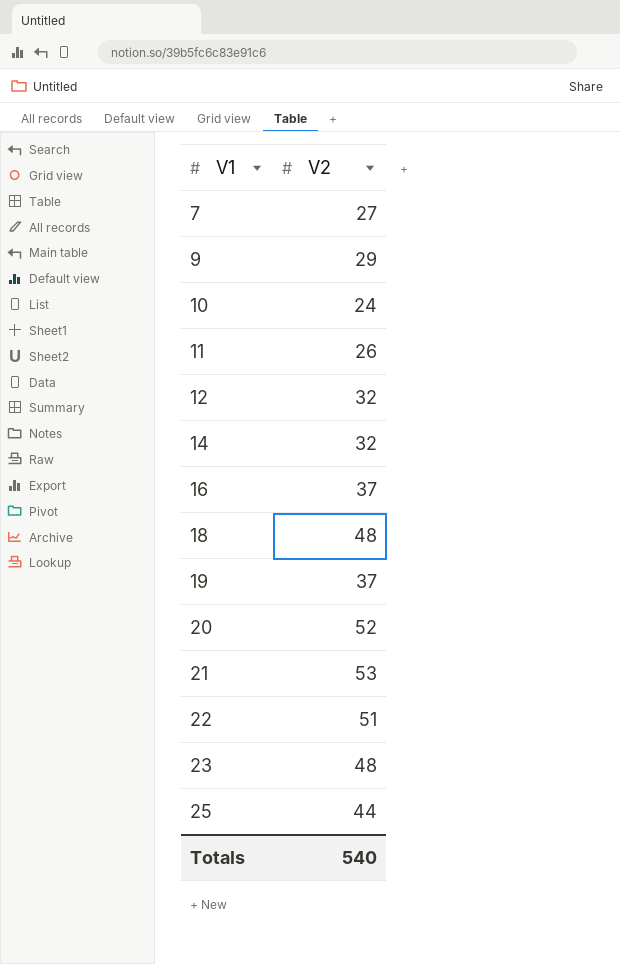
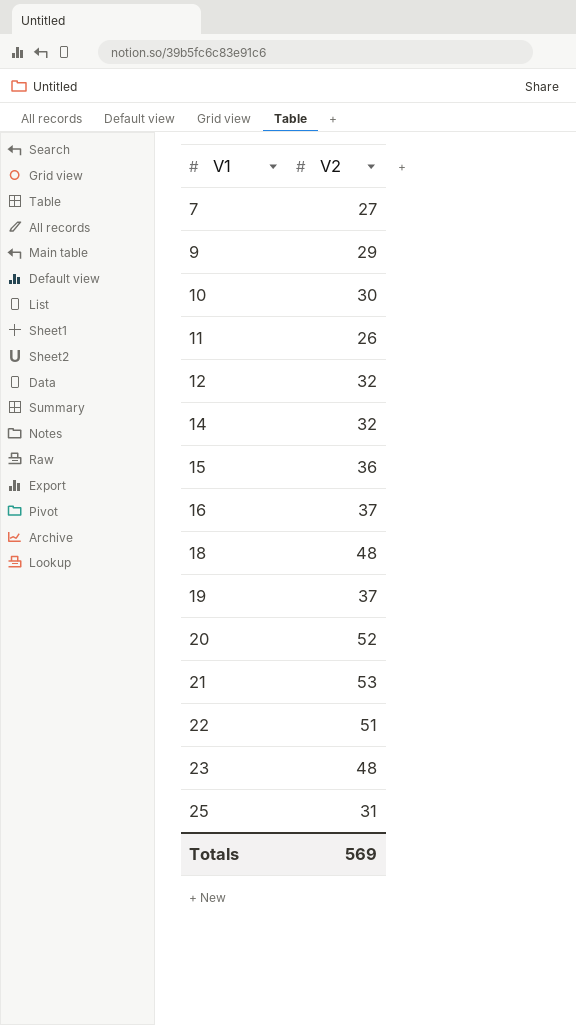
10 | V2: 24 -> 30
row 15: none -> 36
25 | V2: 44 -> 31
Totals | V2: 540 -> 569

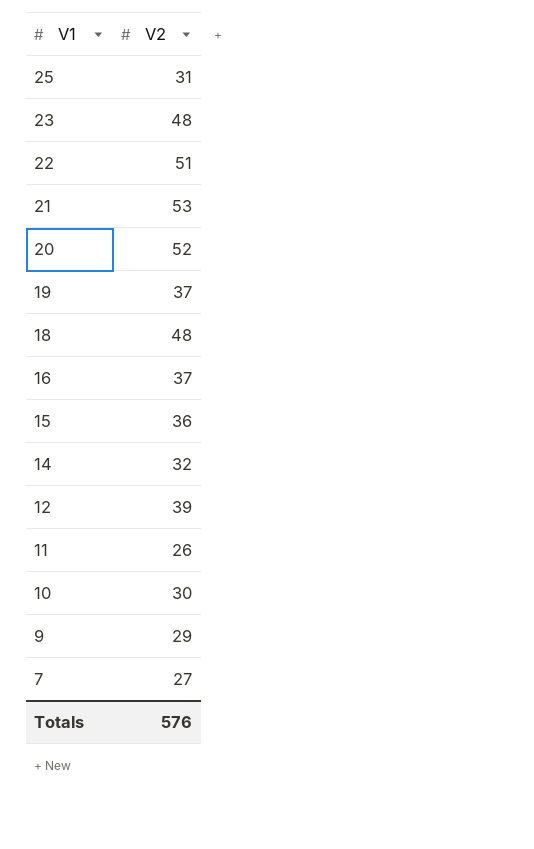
row order: V1 ascending -> V1 descending
12 | V2: 32 -> 39
Totals | V2: 569 -> 576

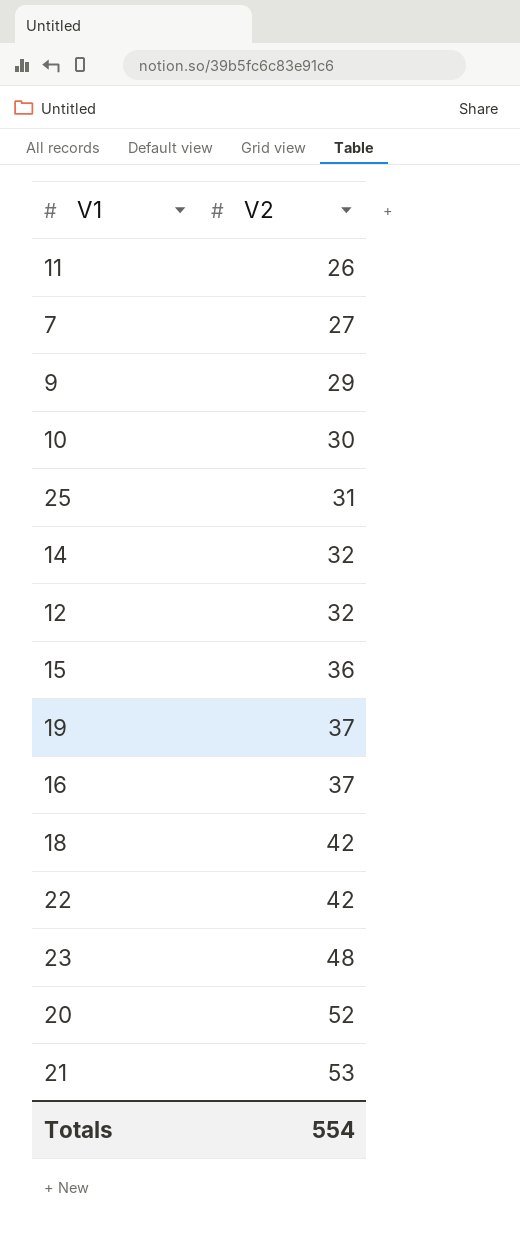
row order: V1 descending -> V2 ascending
12 | V2: 39 -> 32
18 | V2: 48 -> 42
22 | V2: 51 -> 42
Totals | V2: 576 -> 554

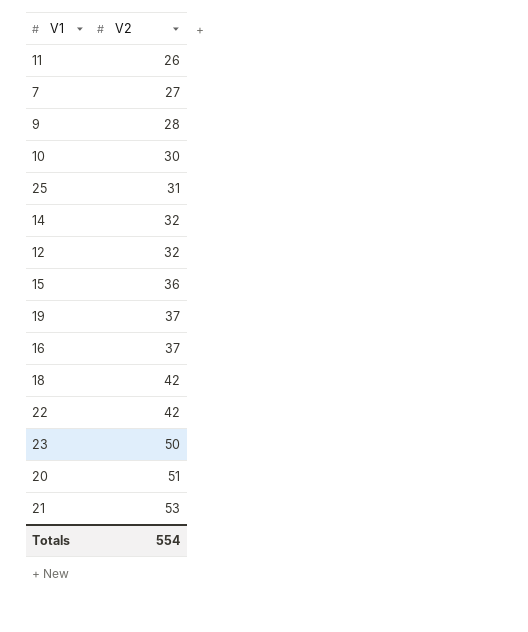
9 | V2: 29 -> 28
23 | V2: 48 -> 50
20 | V2: 52 -> 51

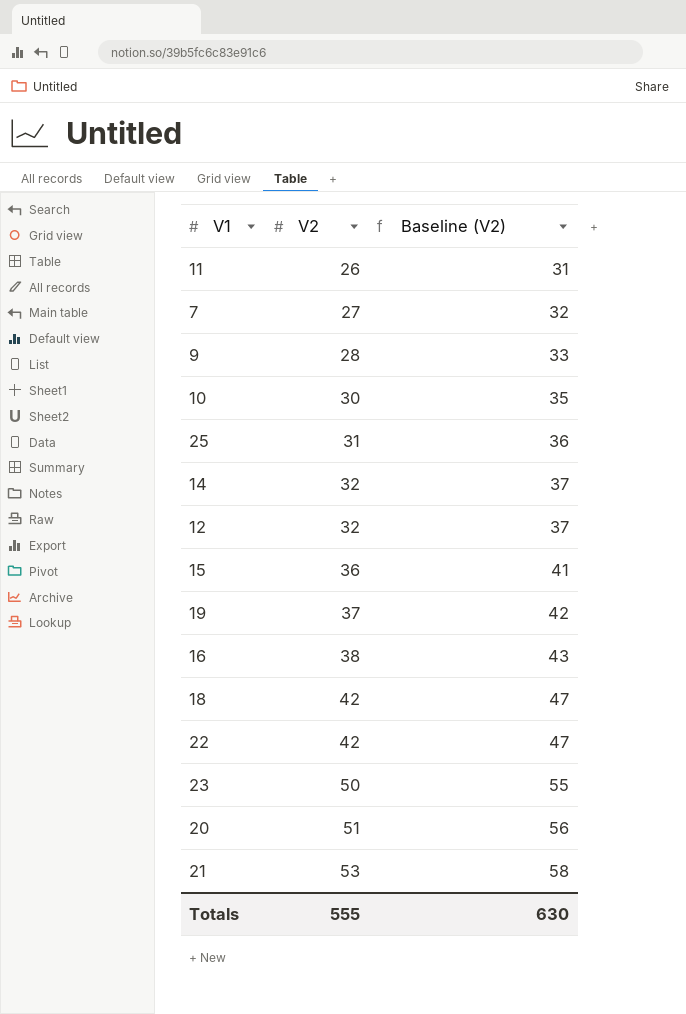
column Baseline (V2) | formula: none -> [V2] + 5
16 | V2: 37 -> 38
Totals | V2: 554 -> 555

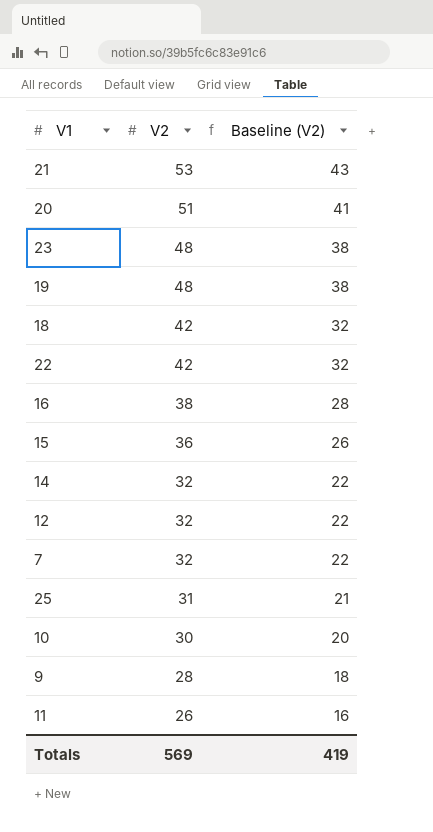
row order: V2 ascending -> V2 descending
column Baseline (V2) | formula: [V2] + 5 -> [V2] - 10
23 | V2: 50 -> 48
19 | V2: 37 -> 48
7 | V2: 27 -> 32
Totals | V2: 555 -> 569
Totals | Baseline (V2): 630 -> 419

